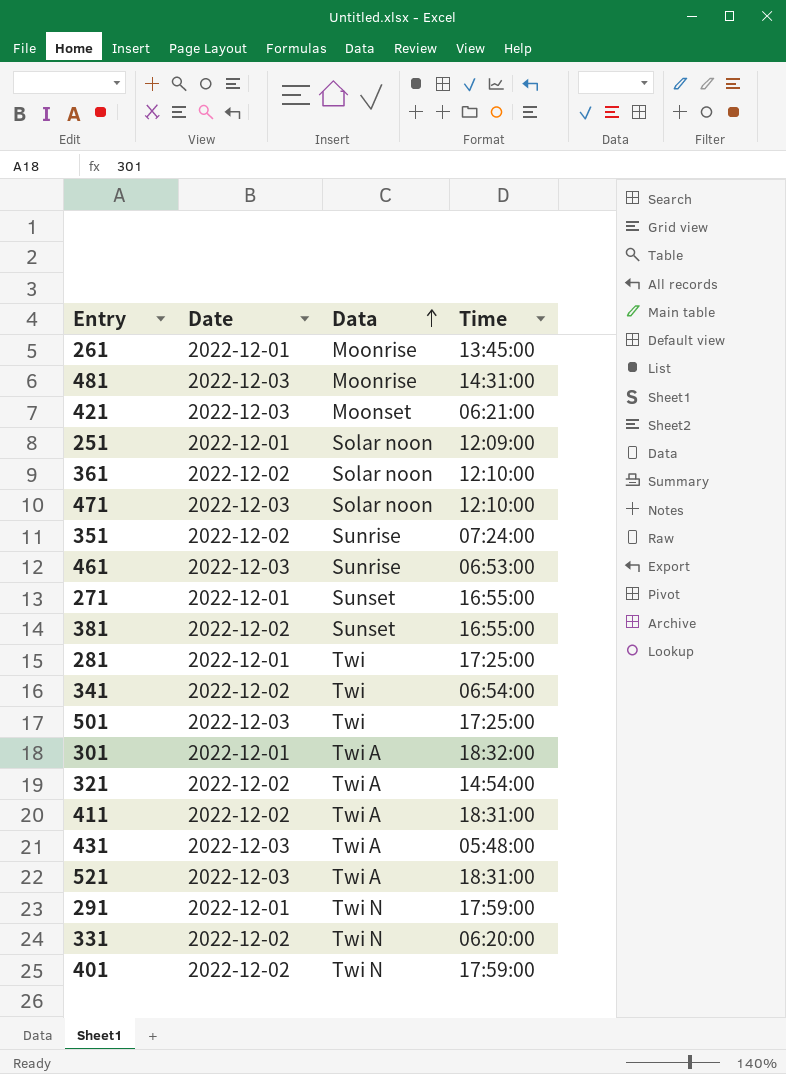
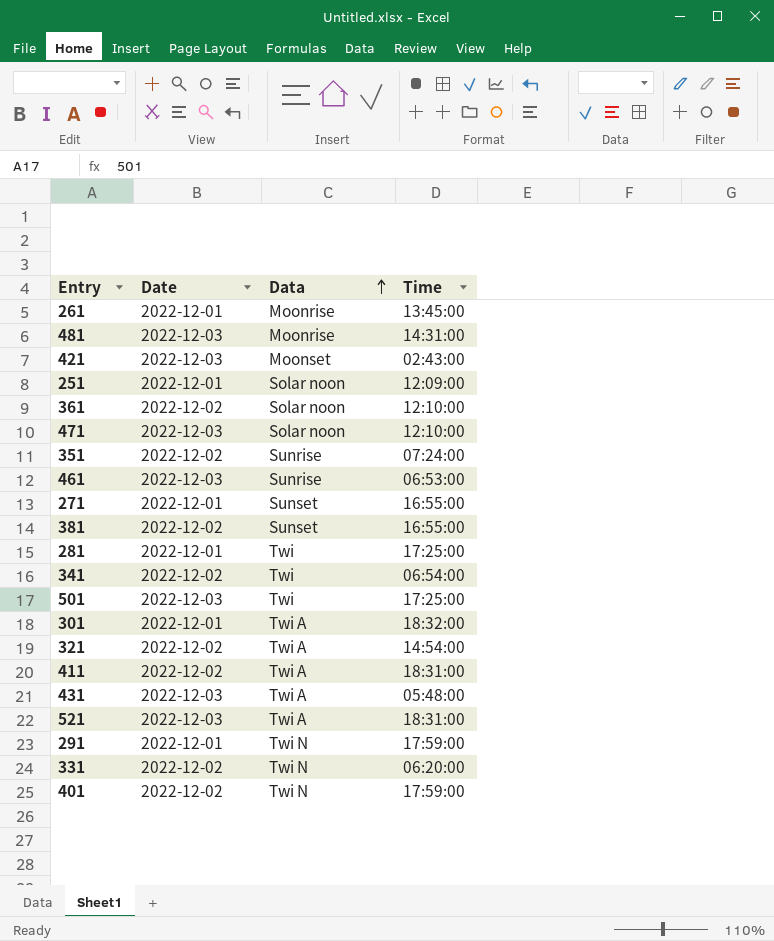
421 | Time: 06:21:00 -> 02:43:00

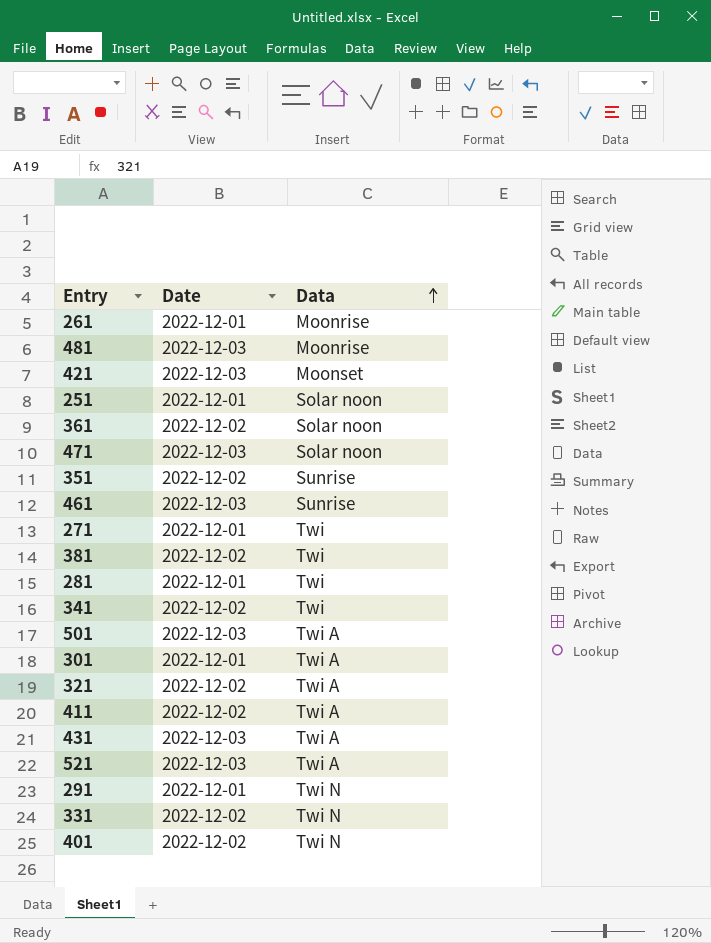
column Time | position: 4 -> none
271 | Data: Sunset -> Twi
381 | Data: Sunset -> Twi
501 | Data: Twi -> Twi A

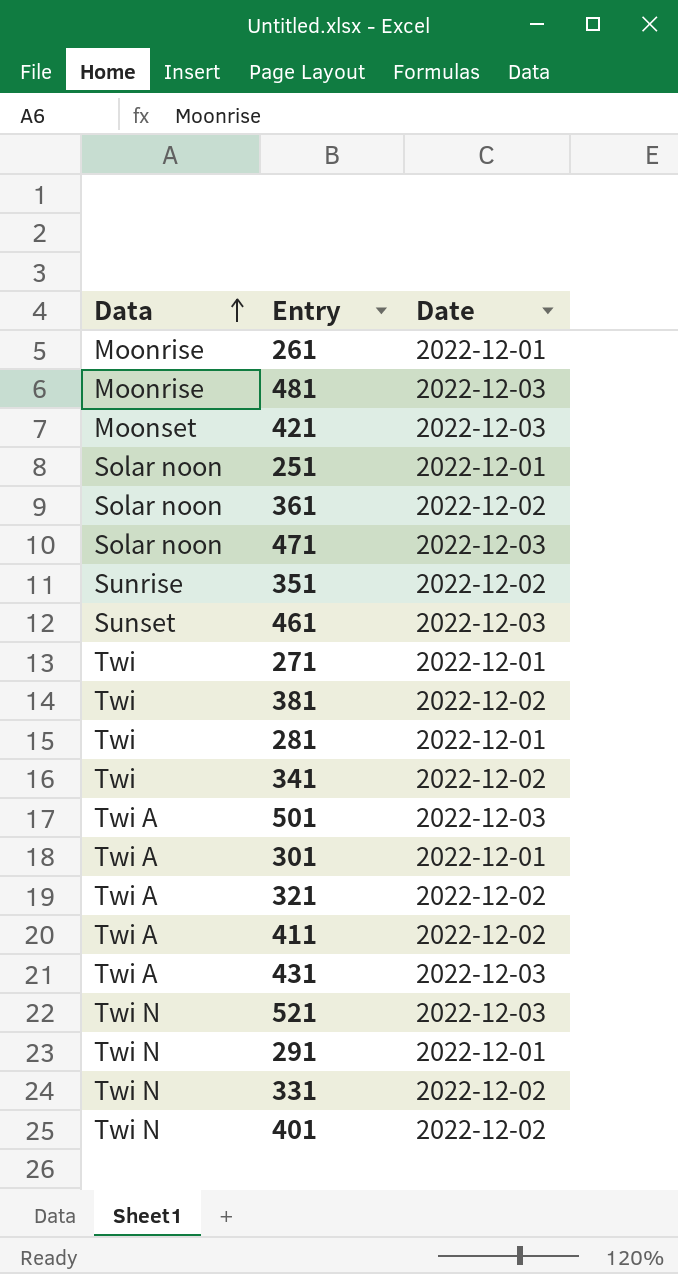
column Data | position: 3 -> 1
461 | Data: Sunrise -> Sunset
521 | Data: Twi A -> Twi N

